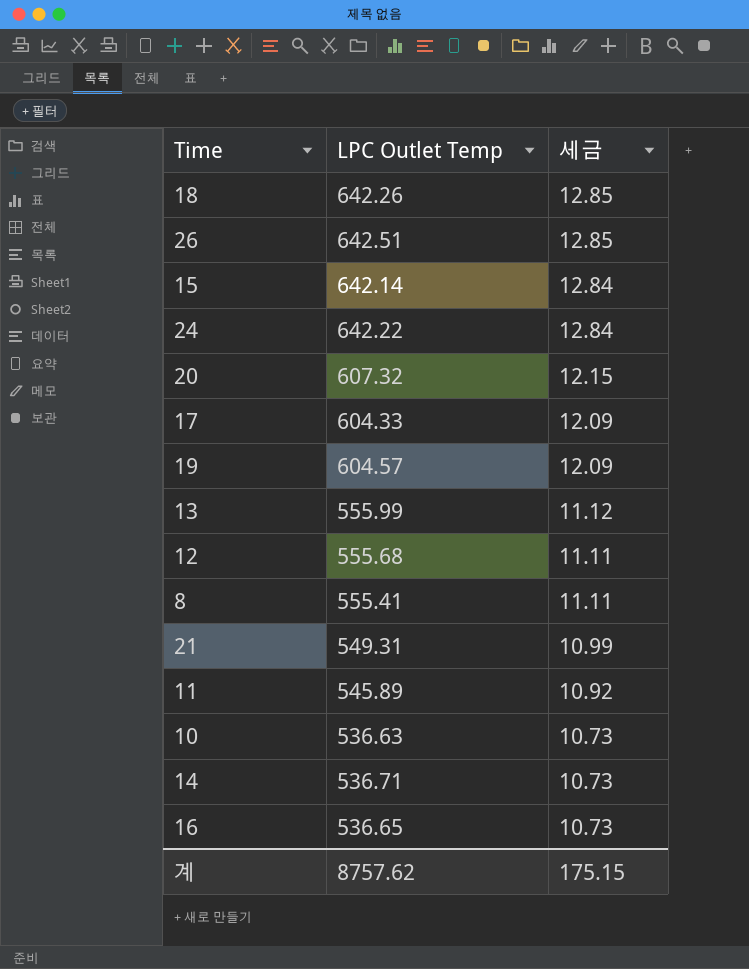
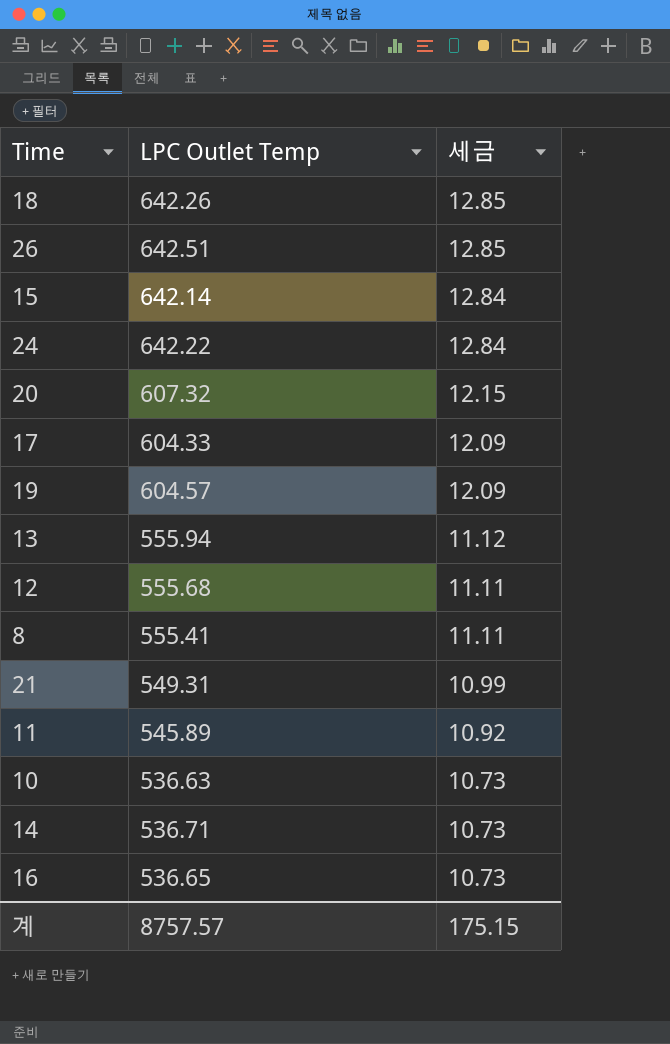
13 | LPC Outlet Temp: 555.99 -> 555.94
계 | LPC Outlet Temp: 8757.62 -> 8757.57

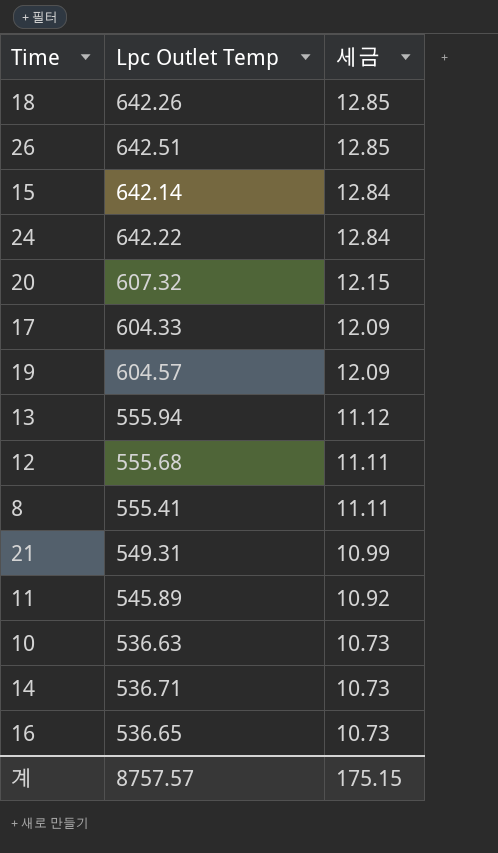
column name: LPC Outlet Temp -> Lpc Outlet Temp

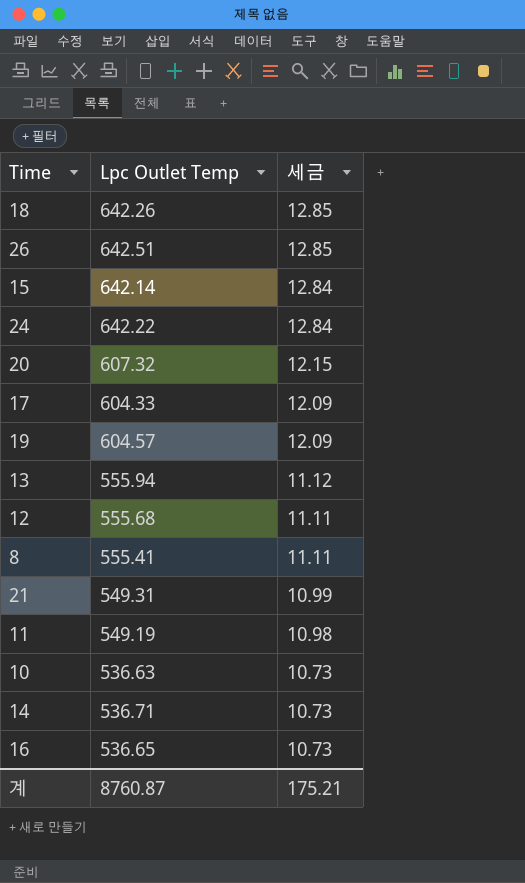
11 | Lpc Outlet Temp: 545.89 -> 549.19
11 | 세금: 10.92 -> 10.98
계 | Lpc Outlet Temp: 8757.57 -> 8760.87
계 | 세금: 175.15 -> 175.21

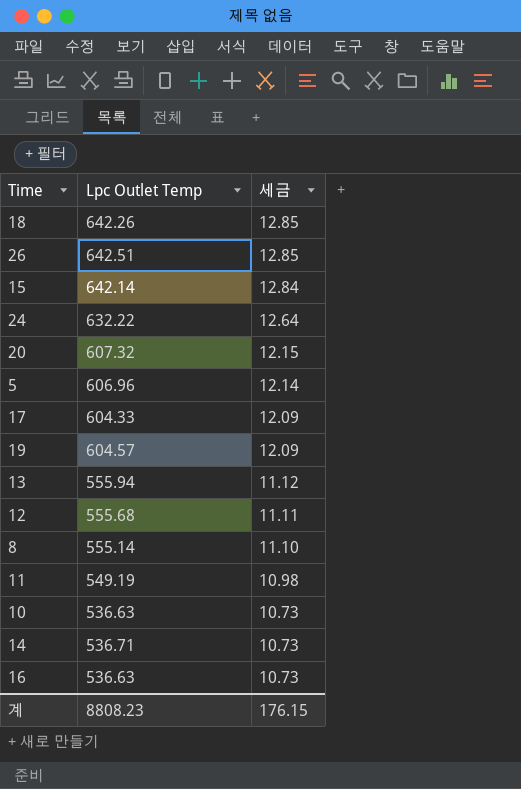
row 21: 549.31 | 10.99 -> none
24 | Lpc Outlet Temp: 642.22 -> 632.22
24 | 세금: 12.84 -> 12.64
row 5: none -> 606.96 | 12.14
8 | Lpc Outlet Temp: 555.41 -> 555.14
8 | 세금: 11.11 -> 11.10
16 | Lpc Outlet Temp: 536.65 -> 536.63
계 | Lpc Outlet Temp: 8760.87 -> 8808.23
계 | 세금: 175.21 -> 176.15

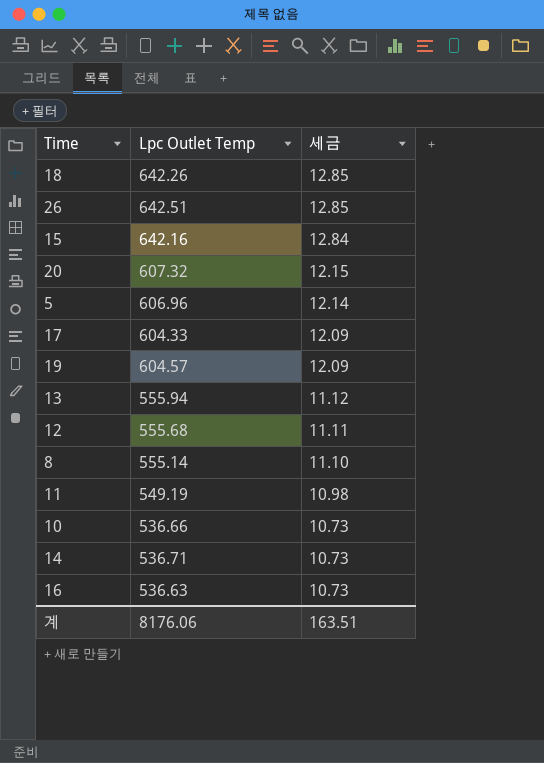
row 24: 632.22 | 12.64 -> none
15 | Lpc Outlet Temp: 642.14 -> 642.16
10 | Lpc Outlet Temp: 536.63 -> 536.66
계 | Lpc Outlet Temp: 8808.23 -> 8176.06
계 | 세금: 176.15 -> 163.51

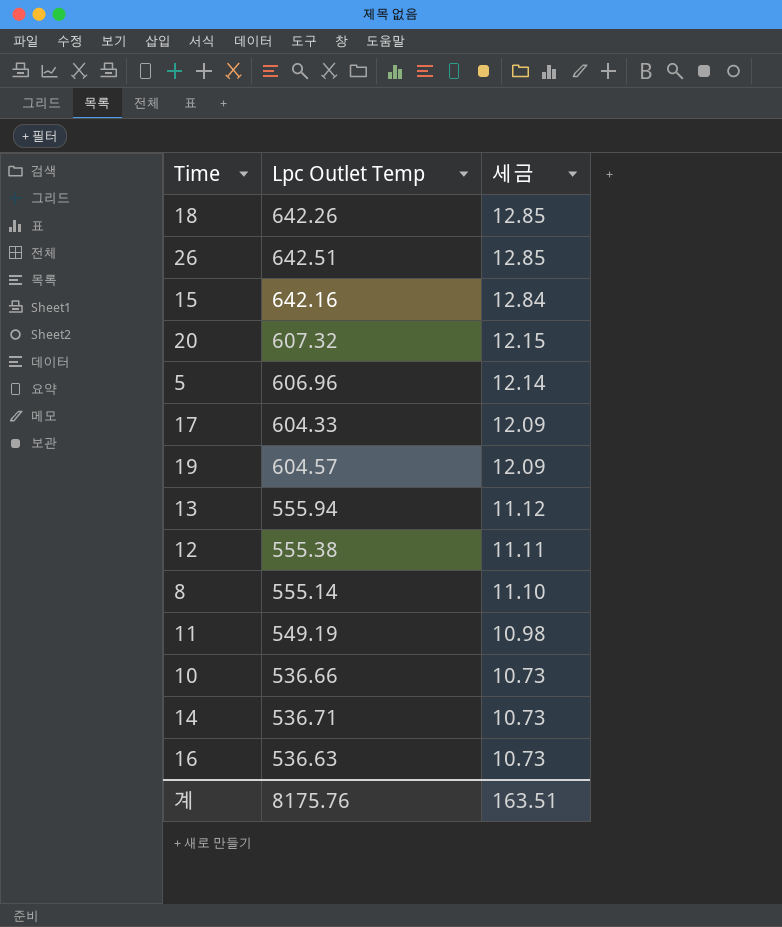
12 | Lpc Outlet Temp: 555.68 -> 555.38
계 | Lpc Outlet Temp: 8176.06 -> 8175.76

